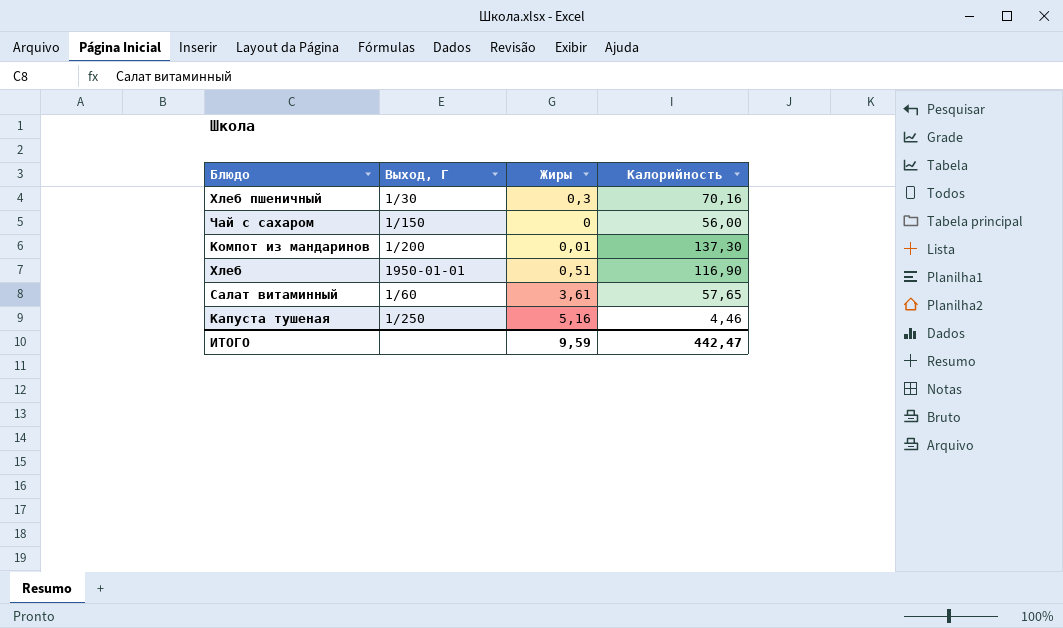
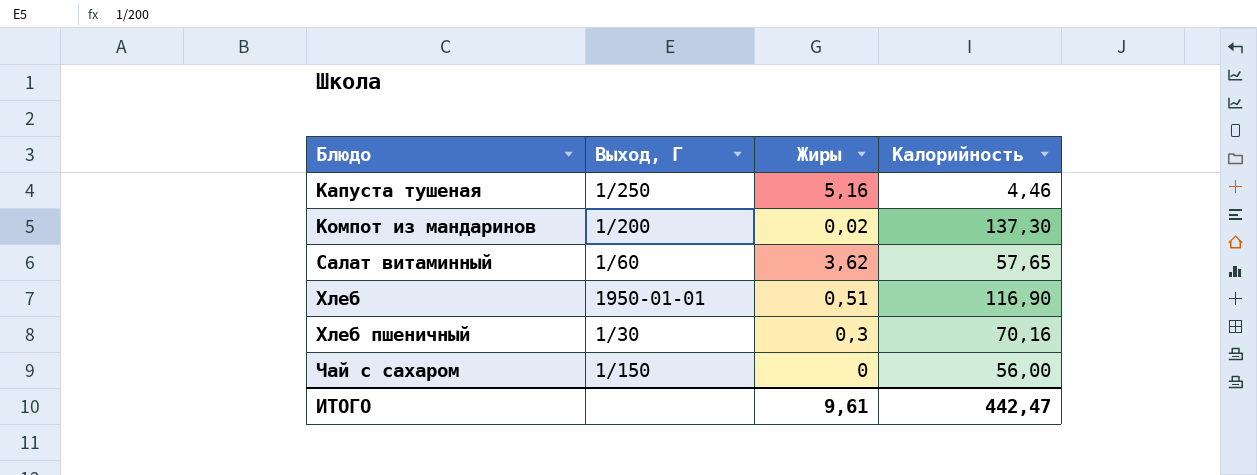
row order: none -> Блюдо ascending
Компот из мандаринов | Жиры: 0,01 -> 0,02
Салат витаминный | Жиры: 3,61 -> 3,62
ИТОГО | Жиры: 9,59 -> 9,61

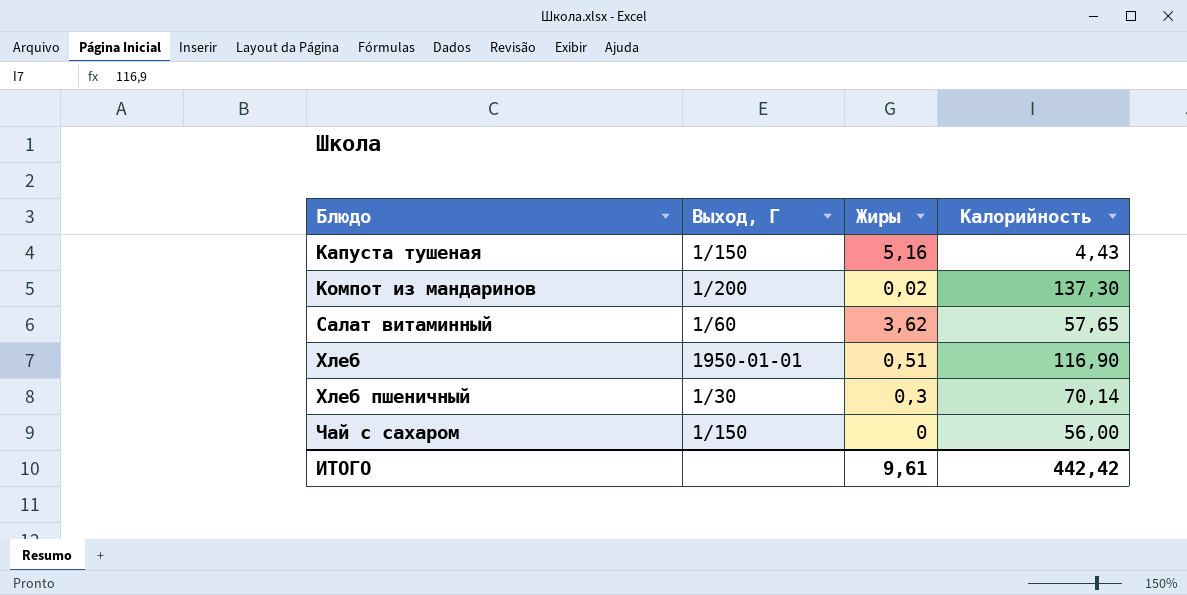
Капуста тушеная | Выход, Г: 1/250 -> 1/150
Капуста тушеная | Калорийность: 4,46 -> 4,43
Хлеб пшеничный | Калорийность: 70,16 -> 70,14
ИТОГО | Калорийность: 442,47 -> 442,42

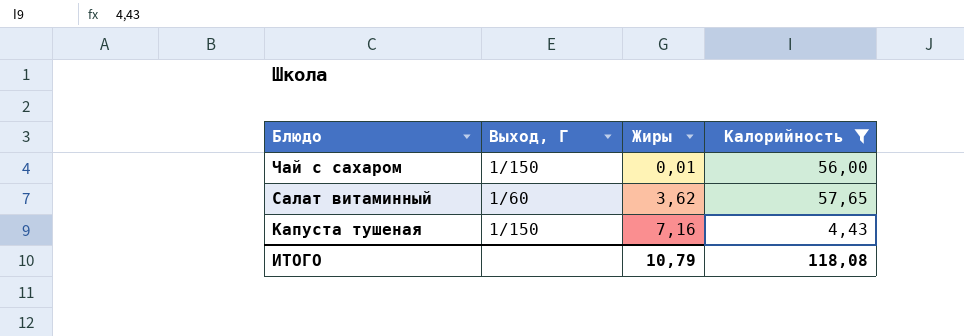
filter: none -> Калорийность <= 57,65
row order: Блюдо ascending -> Блюдо descending
Чай с сахаром | Жиры: 0 -> 0,01
Капуста тушеная | Жиры: 5,16 -> 7,16
ИТОГО | Жиры: 9,61 -> 10,79
ИТОГО | Калорийность: 442,42 -> 118,08

